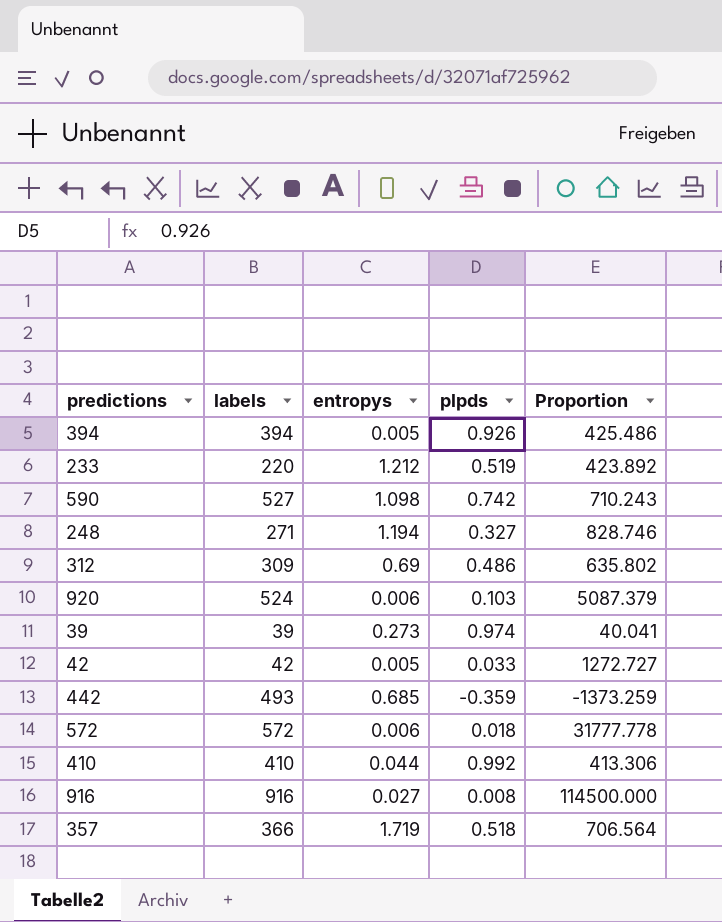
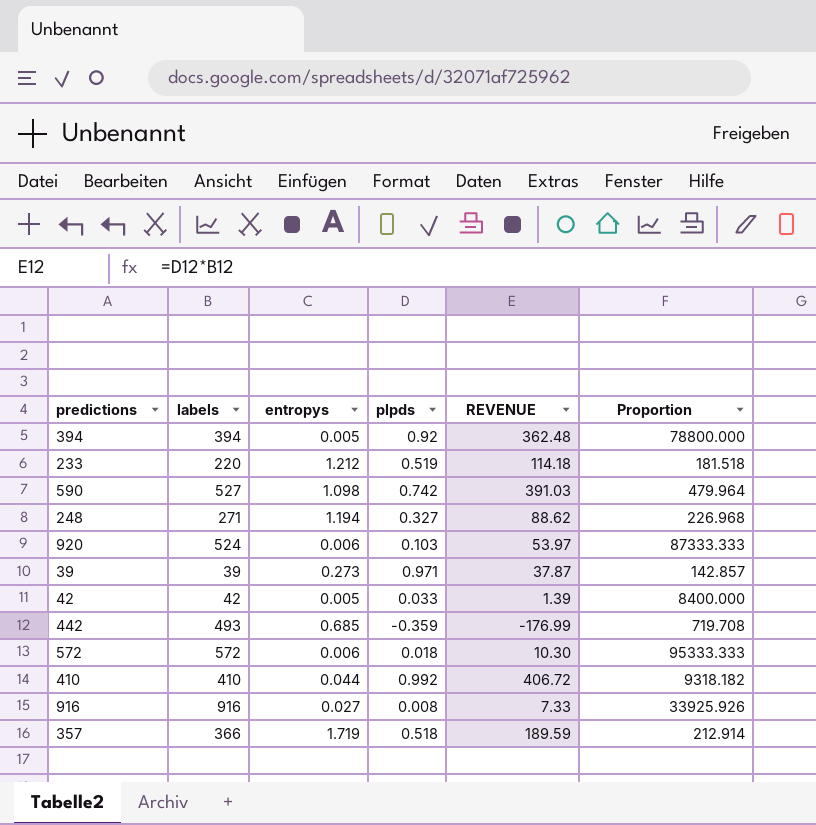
column REVENUE | formula: none -> [labels] * [plpds]
column Proportion | formula: [labels] / [plpds] -> [labels] / [entropys]
row 312: 309 | 0.69 | 0.486 | 635.802 -> none
394 | plpds: 0.926 -> 0.92
39 | plpds: 0.974 -> 0.971

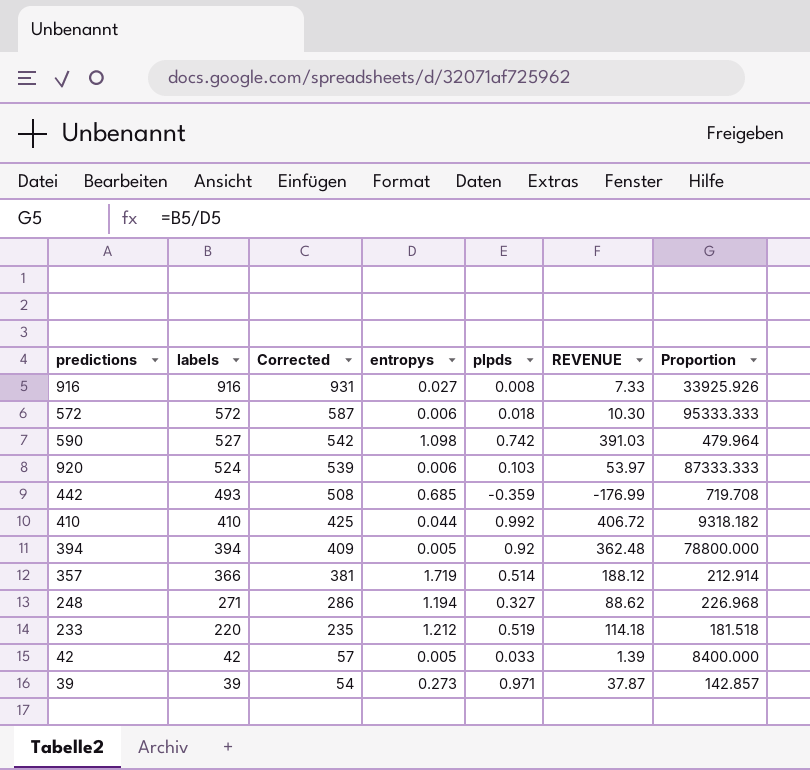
row order: none -> labels descending
column Corrected | formula: none -> [labels] + 15
357 | plpds: 0.518 -> 0.514
357 | REVENUE: 189.59 -> 188.12

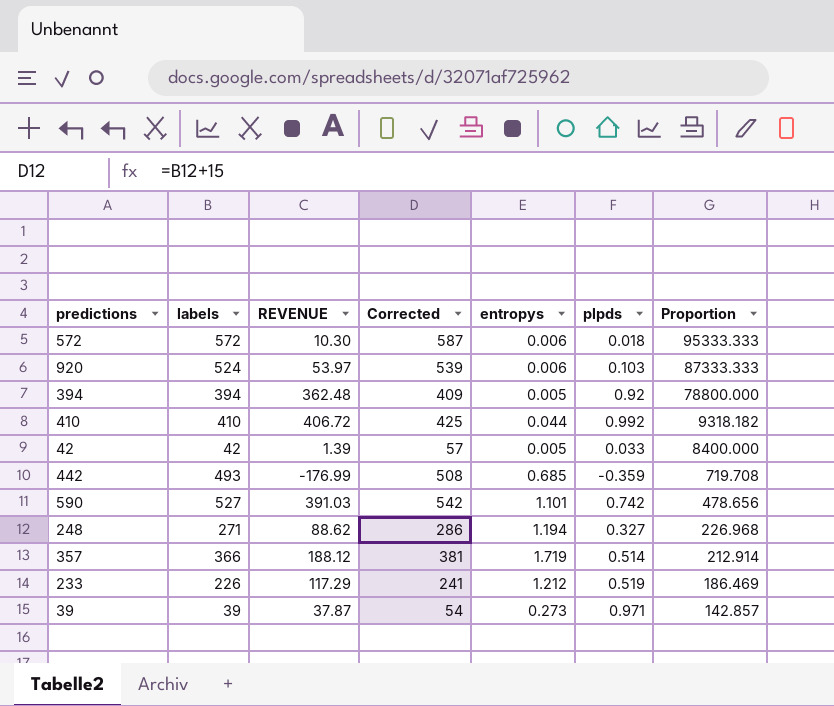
row order: labels descending -> Proportion descending
column REVENUE | position: 6 -> 3
row 916: 916 | 931 | 0.027 | 0.008 | 7.33 | 33925.926 -> none
590 | entropys: 1.098 -> 1.101
590 | Proportion: 479.964 -> 478.656
233 | labels: 220 -> 226
233 | REVENUE: 114.18 -> 117.29
233 | Corrected: 235 -> 241
233 | Proportion: 181.518 -> 186.469

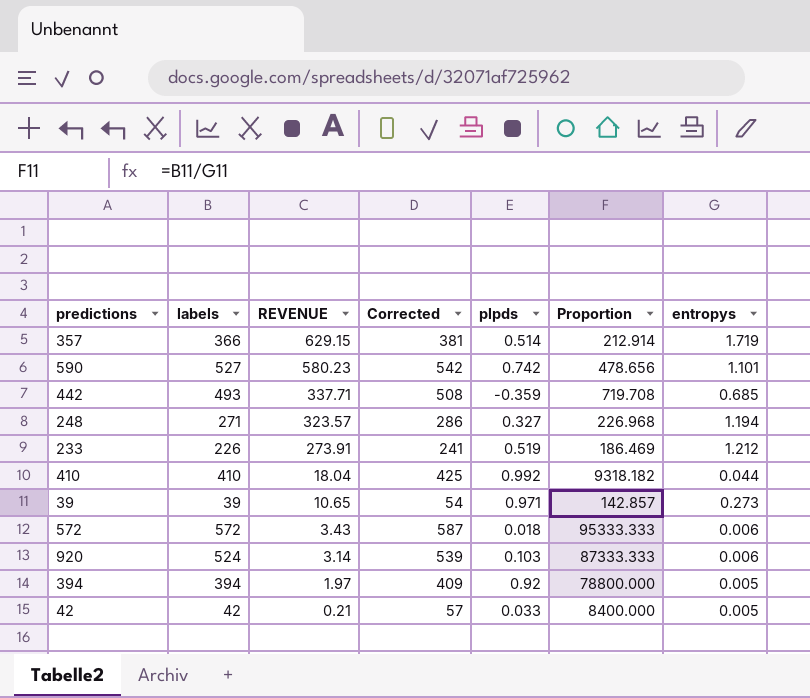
row order: Proportion descending -> REVENUE descending
column REVENUE | formula: [labels] * [plpds] -> [labels] * [entropys]
column entropys | position: 5 -> 7

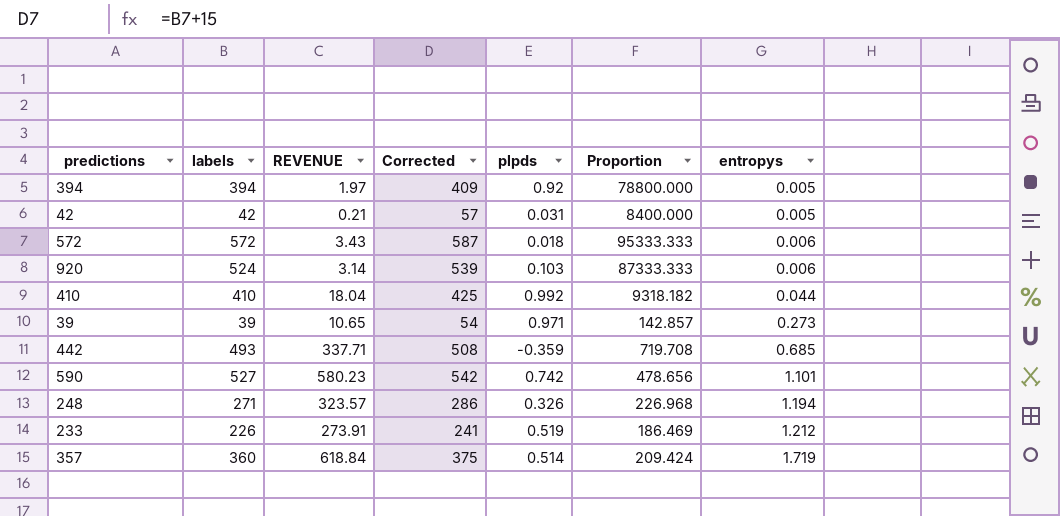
row order: REVENUE descending -> entropys ascending
42 | plpds: 0.033 -> 0.031
248 | plpds: 0.327 -> 0.326
357 | labels: 366 -> 360
357 | REVENUE: 629.15 -> 618.84
357 | Corrected: 381 -> 375
357 | Proportion: 212.914 -> 209.424

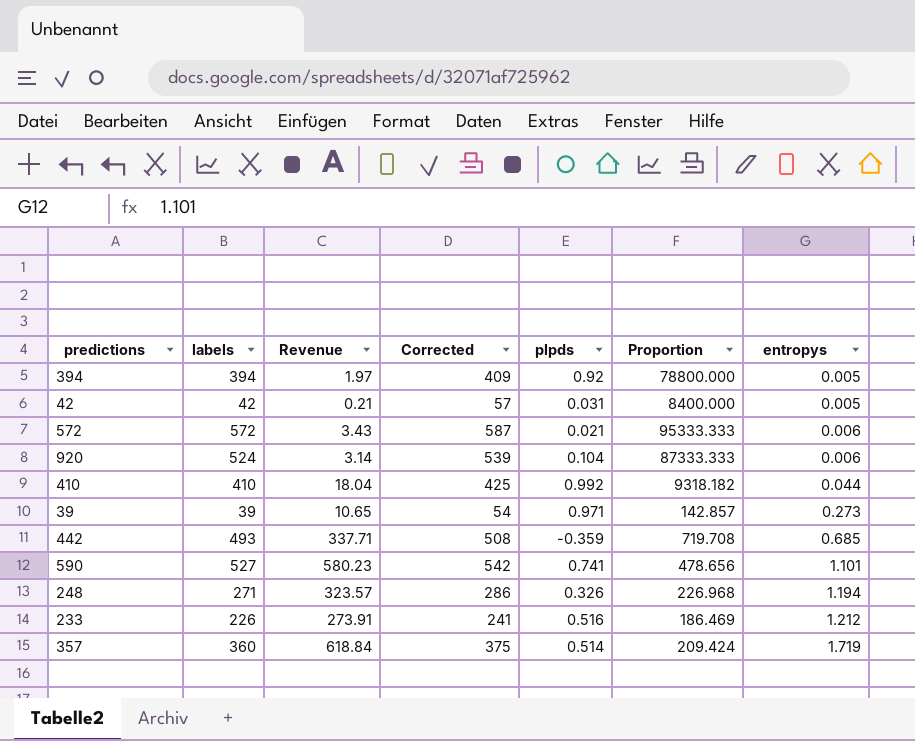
column name: REVENUE -> Revenue
572 | plpds: 0.018 -> 0.021
920 | plpds: 0.103 -> 0.104
590 | plpds: 0.742 -> 0.741
233 | plpds: 0.519 -> 0.516

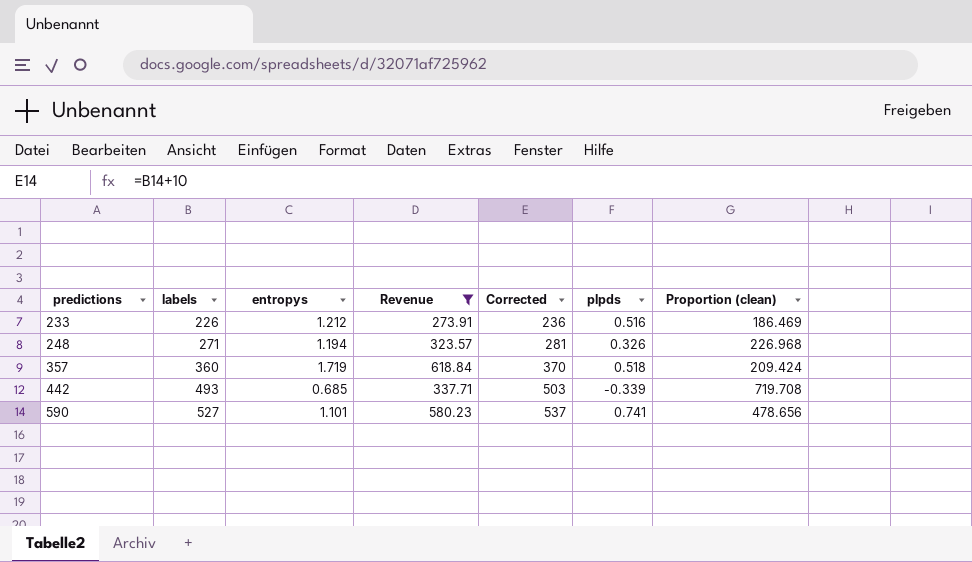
filter: none -> Revenue >= 273.91
row order: entropys ascending -> predictions ascending
column entropys | position: 7 -> 3
column Corrected | formula: [labels] + 15 -> [labels] + 10
column name: Proportion -> Proportion (clean)
357 | plpds: 0.514 -> 0.518
442 | plpds: -0.359 -> -0.339

